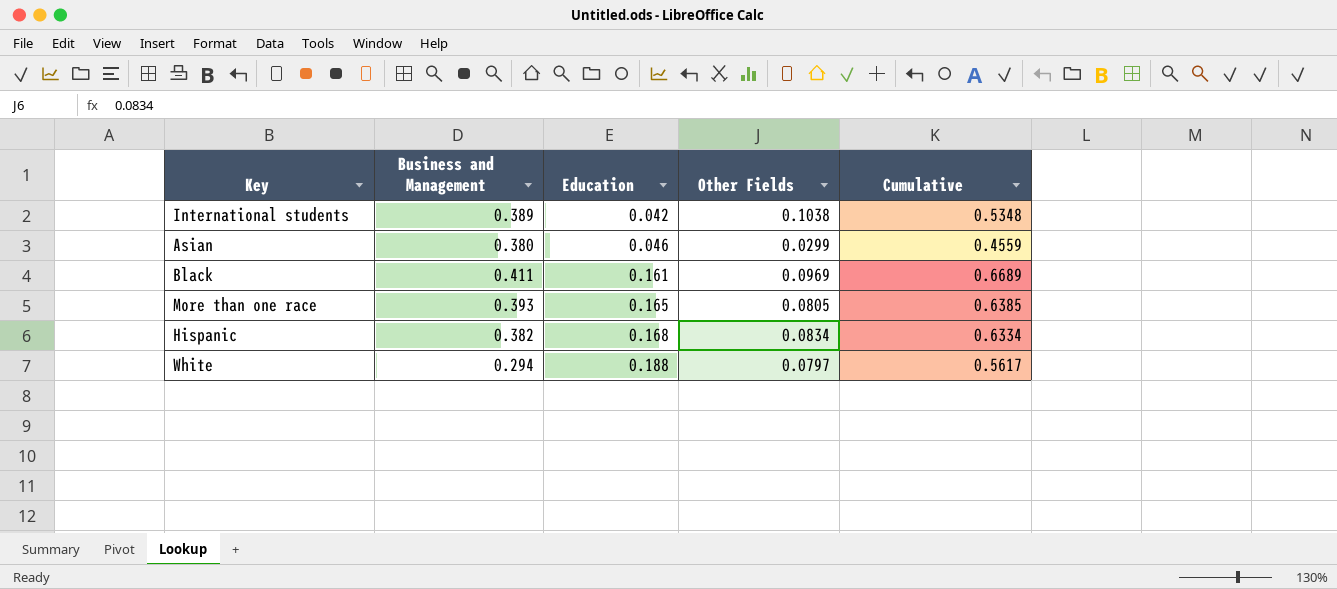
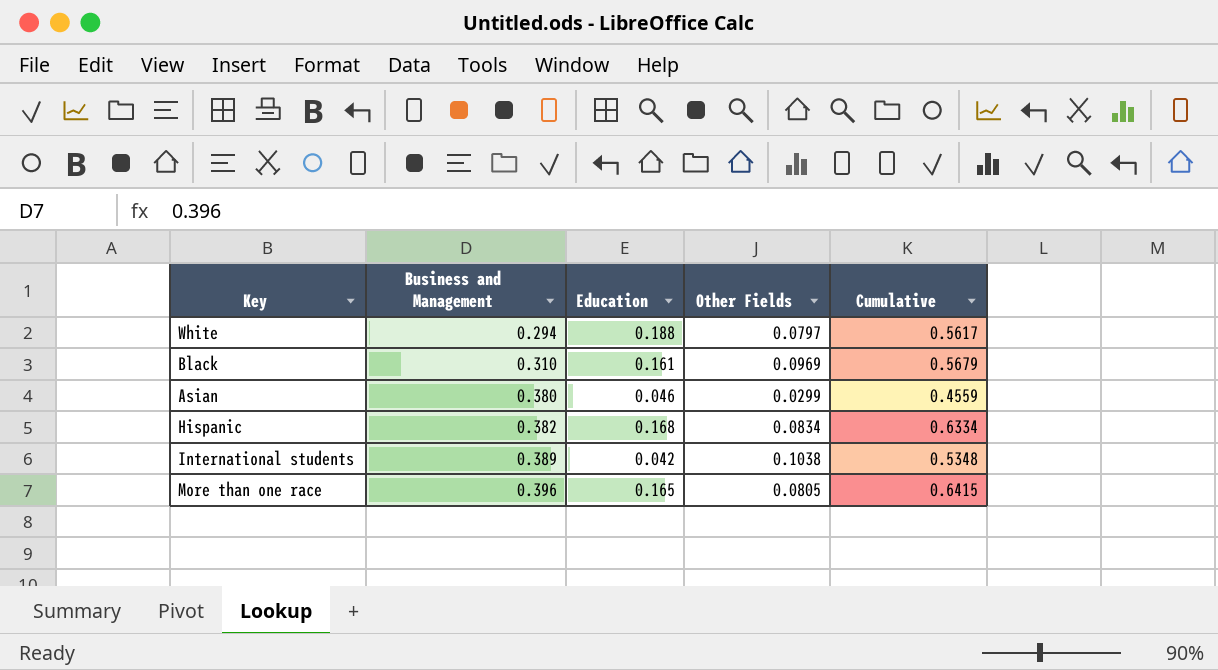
row order: Education ascending -> Business and Management ascending
Black | Business and Management: 0.411 -> 0.310
Black | Cumulative: 0.6689 -> 0.5679
More than one race | Business and Management: 0.393 -> 0.396
More than one race | Cumulative: 0.6385 -> 0.6415

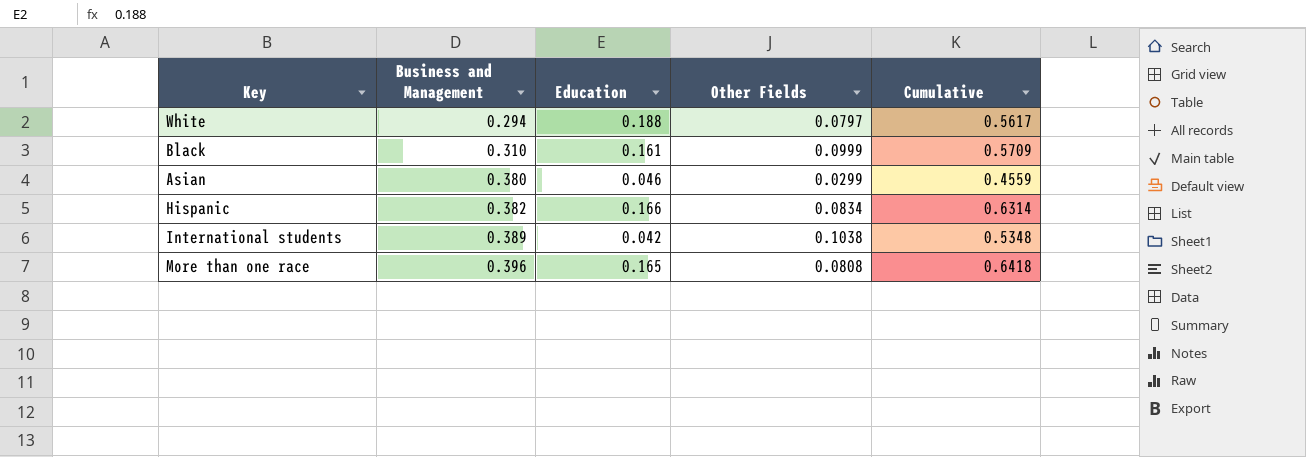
Black | Other Fields: 0.0969 -> 0.0999
Black | Cumulative: 0.5679 -> 0.5709
Hispanic | Education: 0.168 -> 0.166
Hispanic | Cumulative: 0.6334 -> 0.6314
More than one race | Other Fields: 0.0805 -> 0.0808
More than one race | Cumulative: 0.6415 -> 0.6418

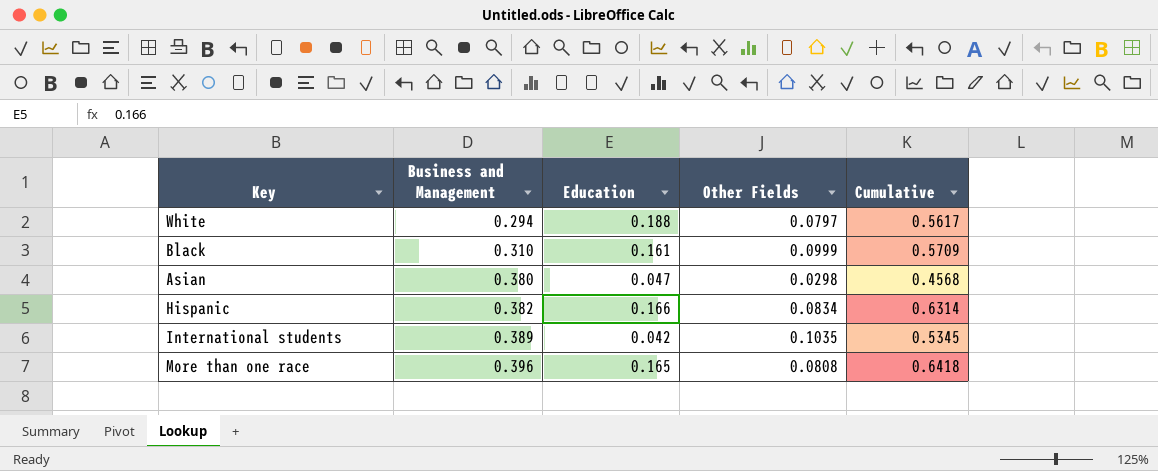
Asian | Education: 0.046 -> 0.047
Asian | Other Fields: 0.0299 -> 0.0298
Asian | Cumulative: 0.4559 -> 0.4568
International students | Other Fields: 0.1038 -> 0.1035
International students | Cumulative: 0.5348 -> 0.5345

